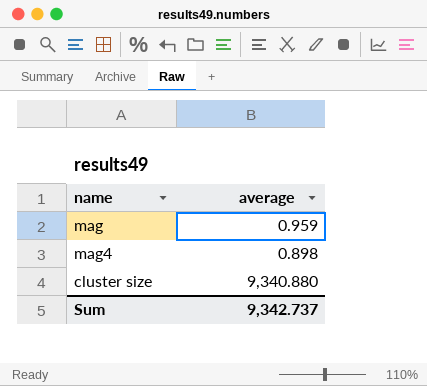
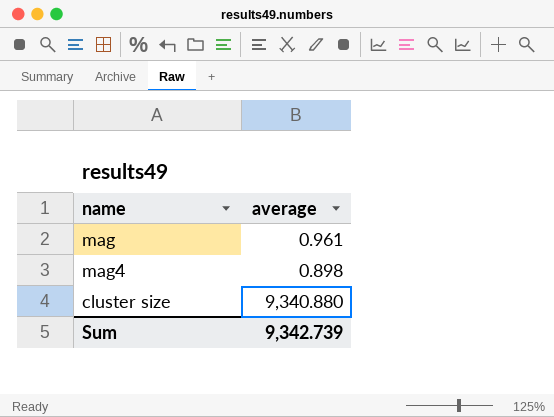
mag | average: 0.959 -> 0.961
Sum | average: 9,342.737 -> 9,342.739

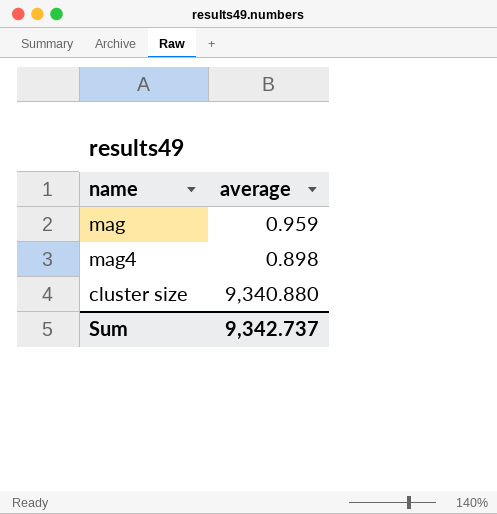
mag | average: 0.961 -> 0.959
Sum | average: 9,342.739 -> 9,342.737

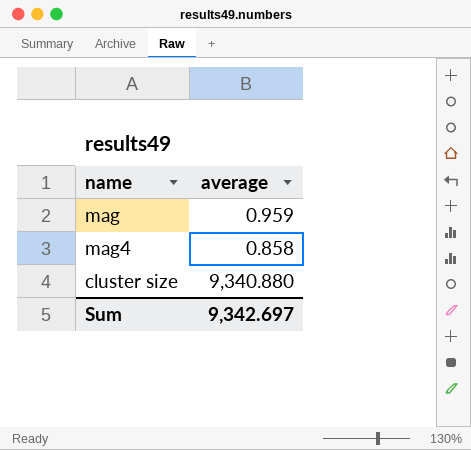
mag4 | average: 0.898 -> 0.858
Sum | average: 9,342.737 -> 9,342.697

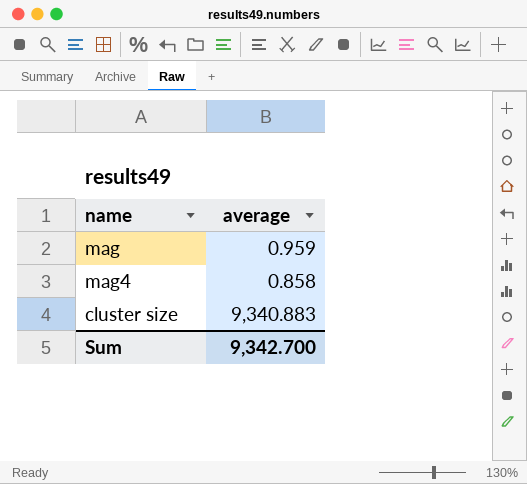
cluster size | average: 9,340.880 -> 9,340.883
Sum | average: 9,342.697 -> 9,342.700

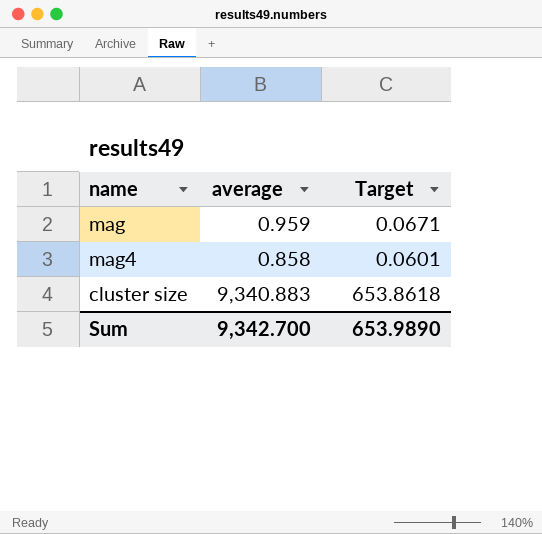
column Target | formula: none -> [average] * 0.07

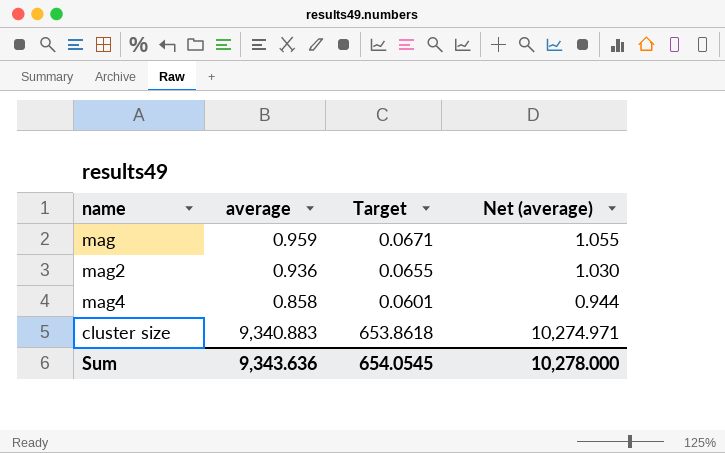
column Net (average) | formula: none -> [average] * 1.1
row mag2: none -> 0.936 | 0.0655 | 1.030
Sum | average: 9,342.700 -> 9,343.636
Sum | Target: 653.9890 -> 654.0545

